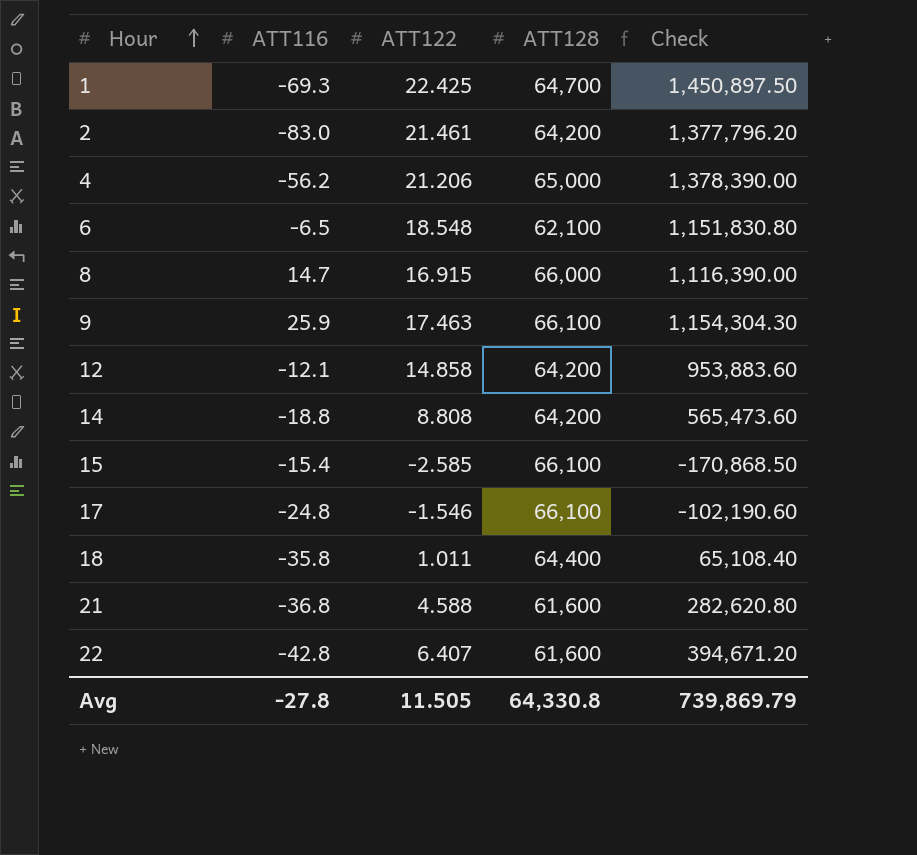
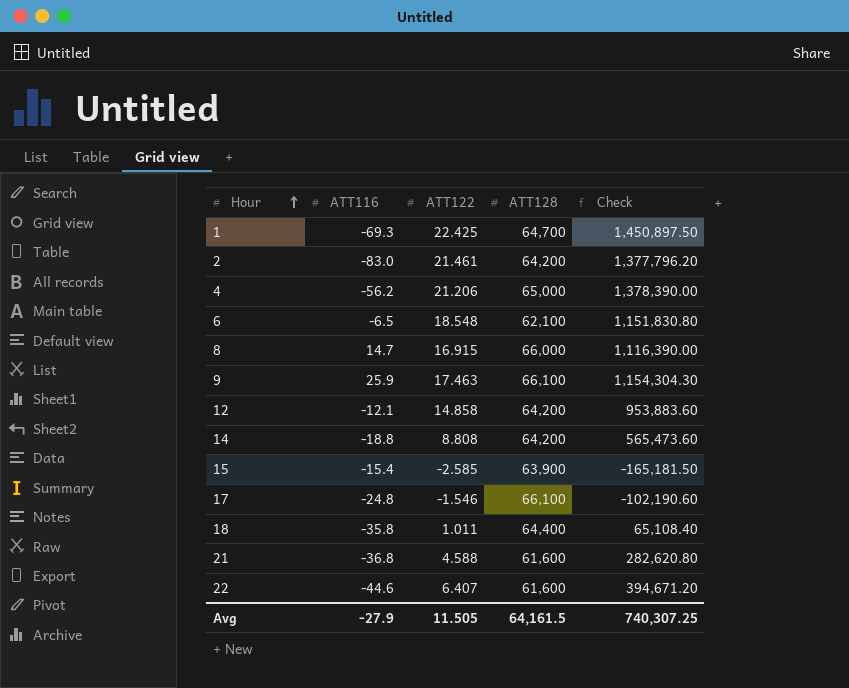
15 | ATT128: 66,100 -> 63,900
15 | Check: -170,868.50 -> -165,181.50
22 | ATT116: -42.8 -> -44.6
Avg | ATT116: -27.8 -> -27.9
Avg | ATT128: 64,330.8 -> 64,161.5
Avg | Check: 739,869.79 -> 740,307.25

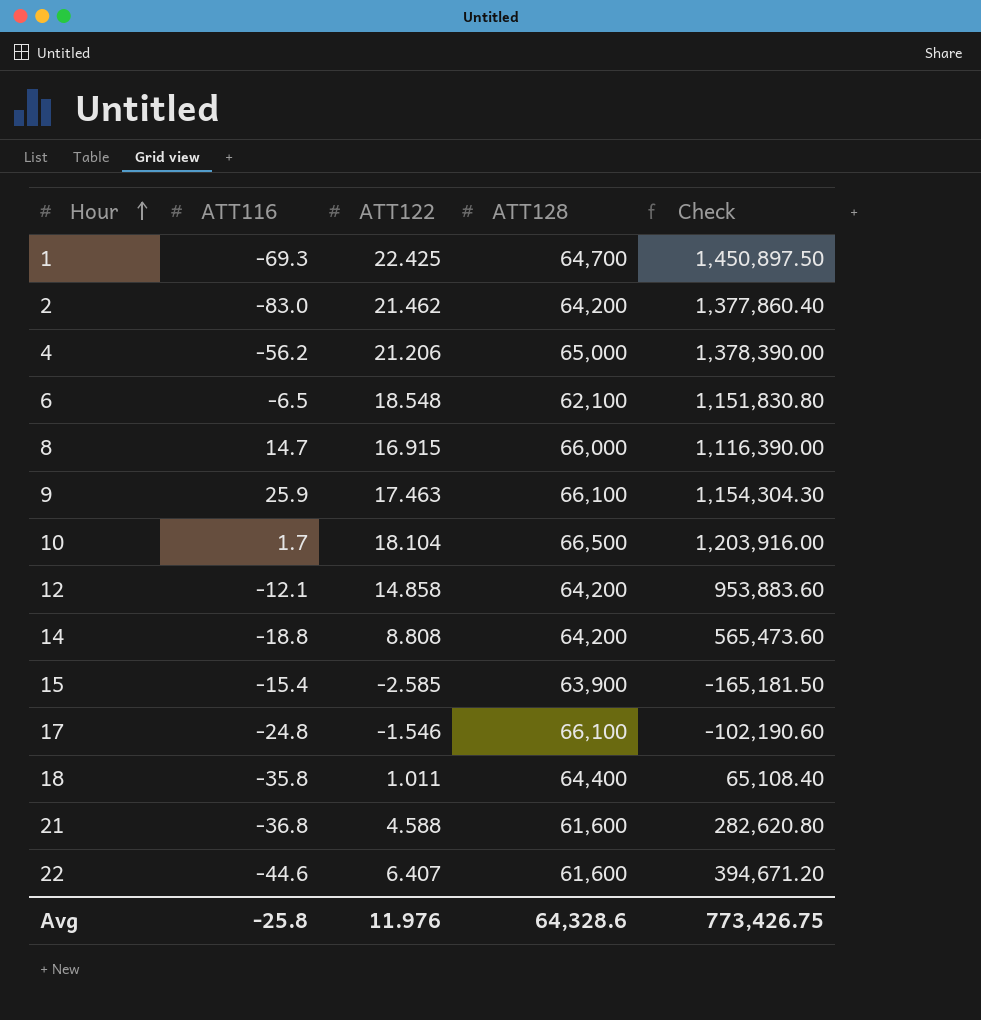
2 | ATT122: 21.461 -> 21.462
2 | Check: 1,377,796.20 -> 1,377,860.40
row 10: none -> 1.7 | 18.104 | 66,500 | 1,203,916.00
Avg | ATT116: -27.9 -> -25.8
Avg | ATT122: 11.505 -> 11.976
Avg | ATT128: 64,161.5 -> 64,328.6
Avg | Check: 740,307.25 -> 773,426.75

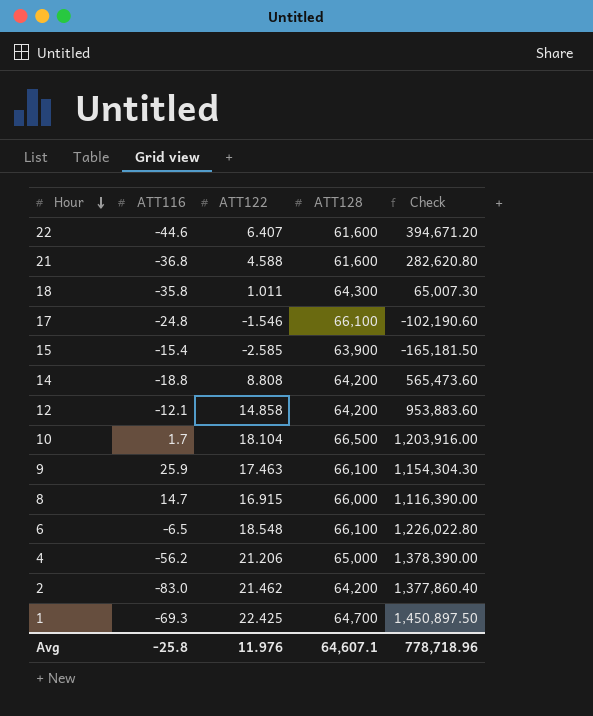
row order: Hour ascending -> Hour descending
18 | ATT128: 64,400 -> 64,300
18 | Check: 65,108.40 -> 65,007.30
6 | ATT128: 62,100 -> 66,100
6 | Check: 1,151,830.80 -> 1,226,022.80
Avg | ATT128: 64,328.6 -> 64,607.1
Avg | Check: 773,426.75 -> 778,718.96

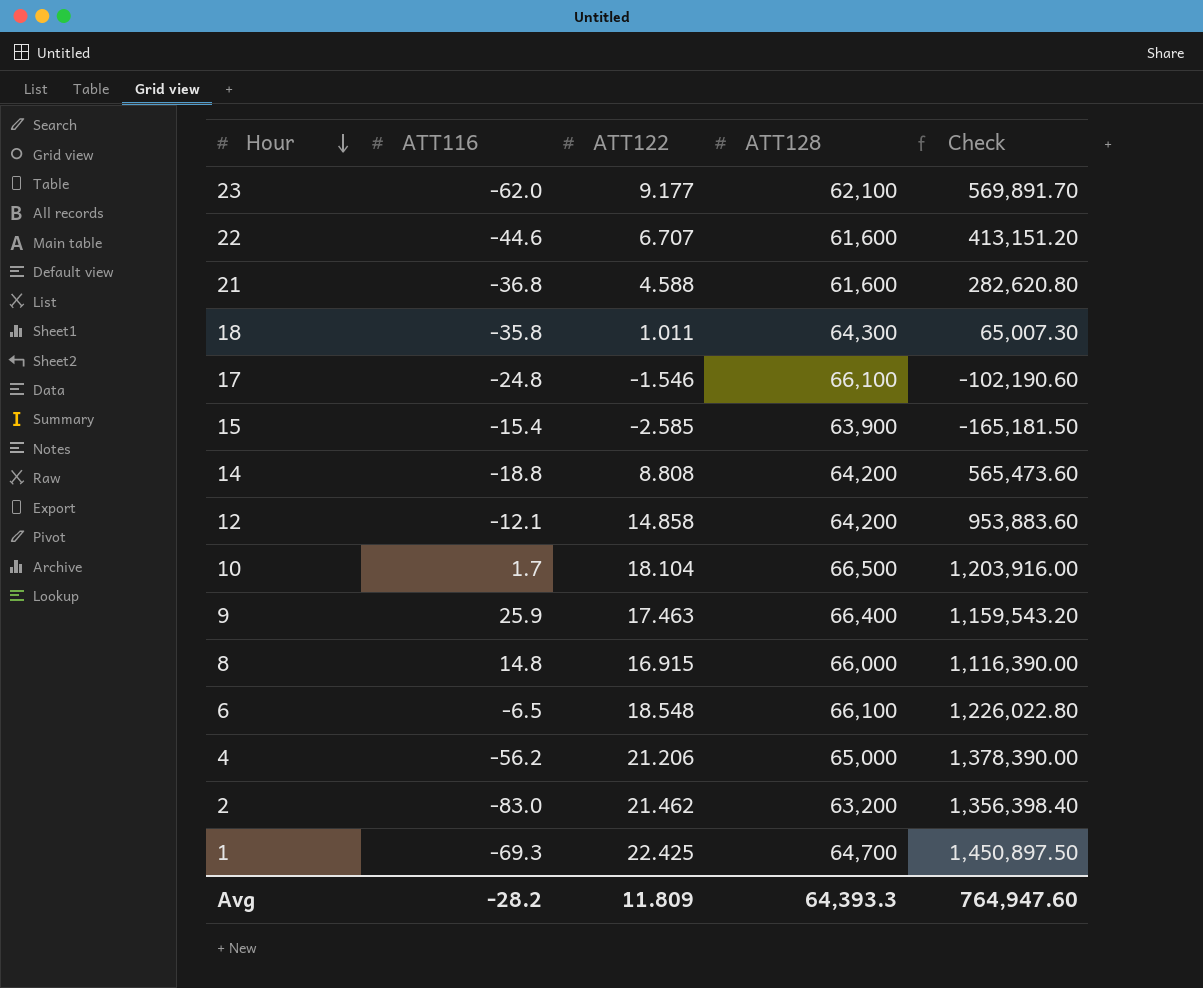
row 23: none -> -62.0 | 9.177 | 62,100 | 569,891.70
22 | ATT122: 6.407 -> 6.707
22 | Check: 394,671.20 -> 413,151.20
9 | ATT128: 66,100 -> 66,400
9 | Check: 1,154,304.30 -> 1,159,543.20
8 | ATT116: 14.7 -> 14.8
2 | ATT128: 64,200 -> 63,200
2 | Check: 1,377,860.40 -> 1,356,398.40
Avg | ATT116: -25.8 -> -28.2
Avg | ATT122: 11.976 -> 11.809
Avg | ATT128: 64,607.1 -> 64,393.3
Avg | Check: 778,718.96 -> 764,947.60

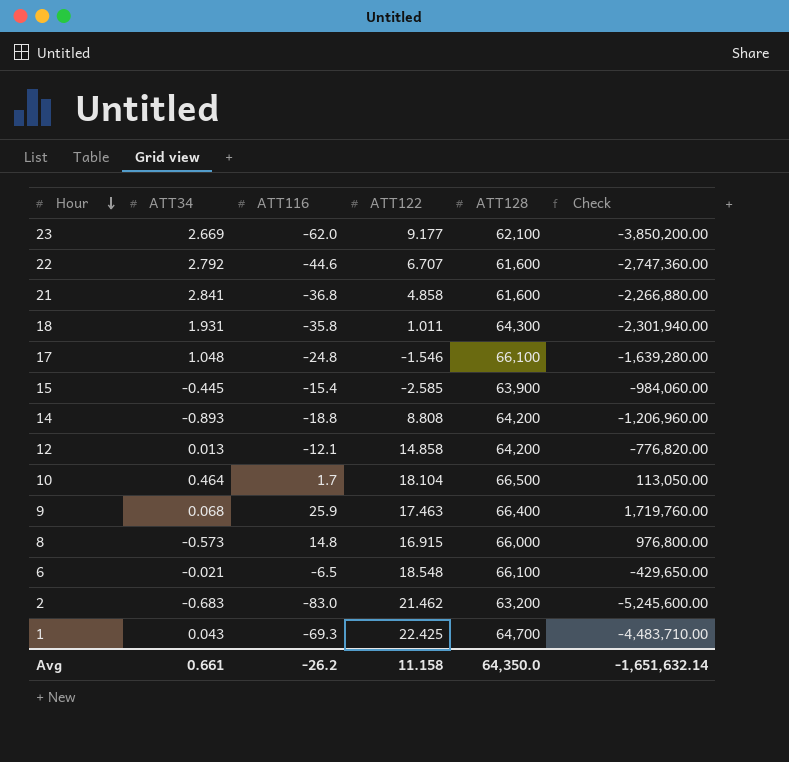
column ATT34 | position: none -> 2
column Check | formula: [ATT122] * [ATT128] -> [ATT116] * [ATT128]
row 4: -56.2 | 21.206 | 65,000 | 1,378,390.00 -> none
21 | ATT122: 4.588 -> 4.858
Avg | ATT116: -28.2 -> -26.2
Avg | ATT122: 11.809 -> 11.158
Avg | ATT128: 64,393.3 -> 64,350.0
Avg | Check: 764,947.60 -> -1,651,632.14

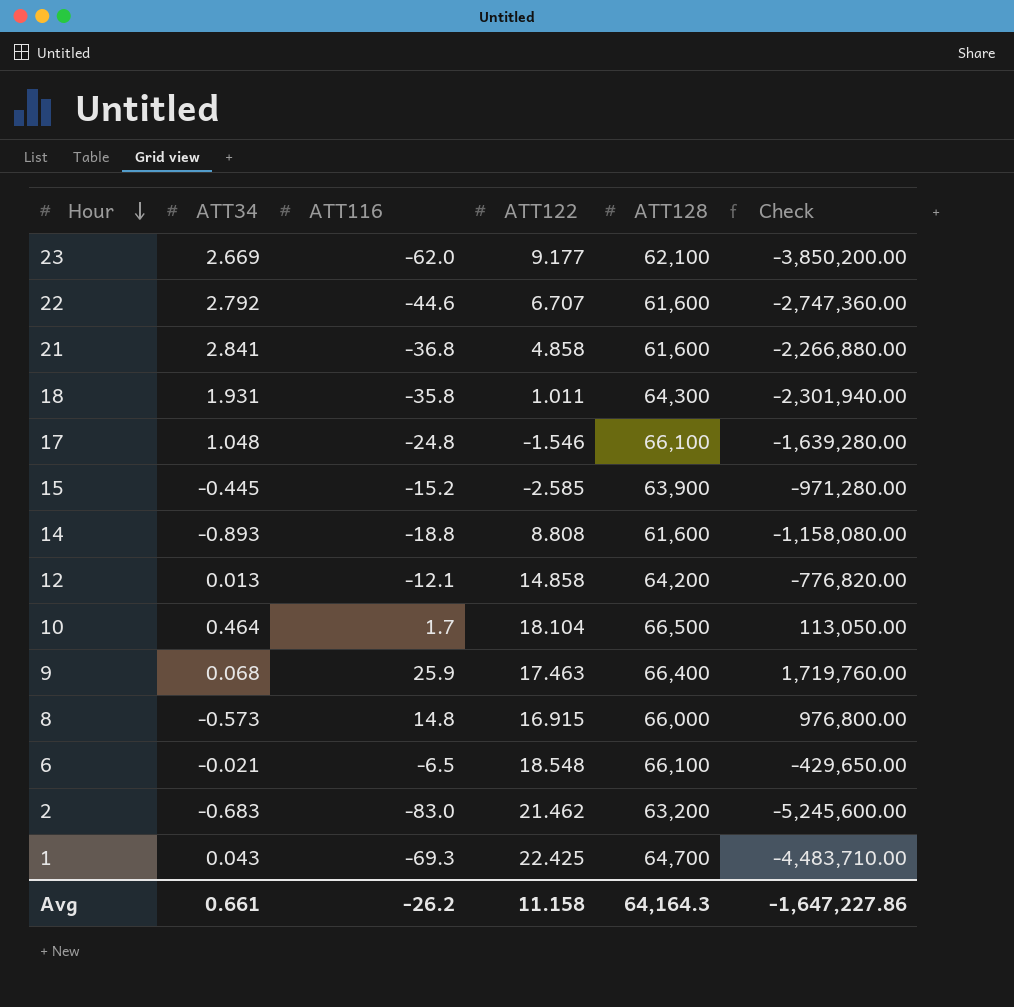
15 | ATT116: -15.4 -> -15.2
15 | Check: -984,060.00 -> -971,280.00
14 | ATT128: 64,200 -> 61,600
14 | Check: -1,206,960.00 -> -1,158,080.00
Avg | ATT128: 64,350.0 -> 64,164.3
Avg | Check: -1,651,632.14 -> -1,647,227.86

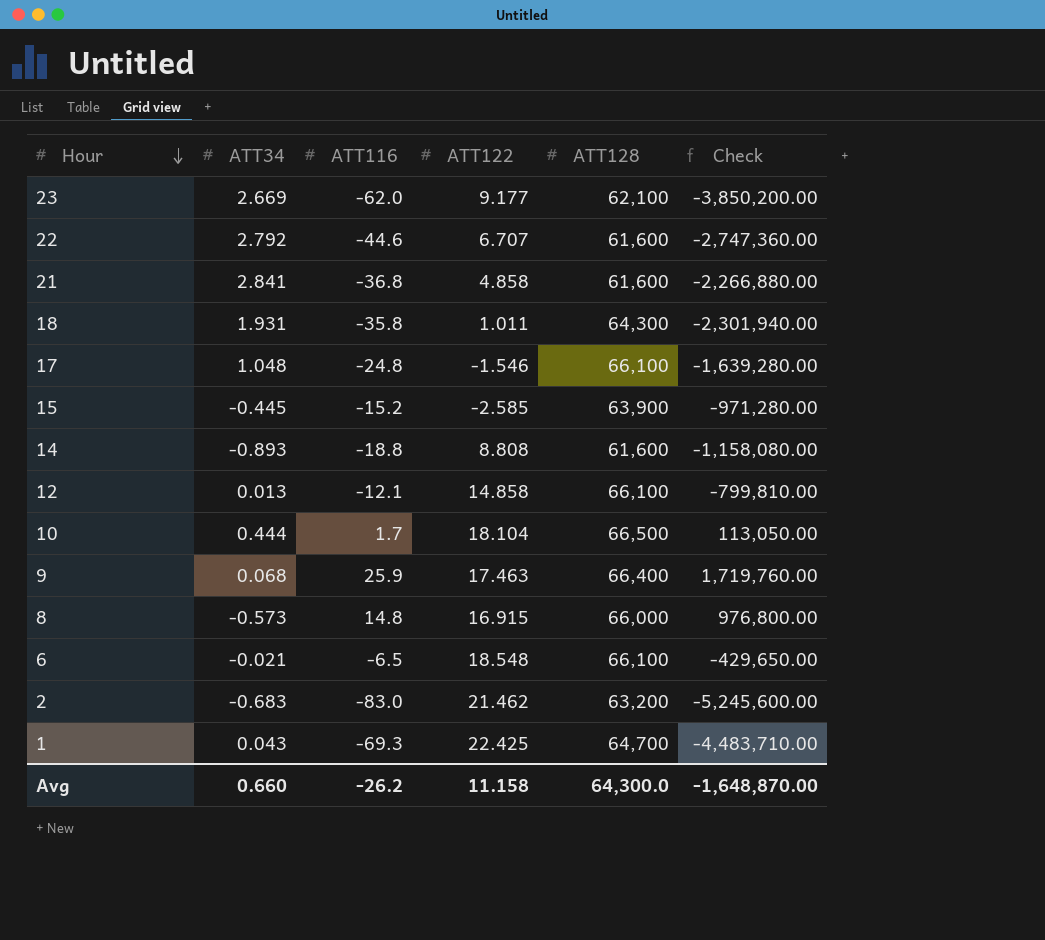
12 | ATT128: 64,200 -> 66,100
12 | Check: -776,820.00 -> -799,810.00
10 | ATT34: 0.464 -> 0.444
Avg | ATT34: 0.661 -> 0.660
Avg | ATT128: 64,164.3 -> 64,300.0
Avg | Check: -1,647,227.86 -> -1,648,870.00

